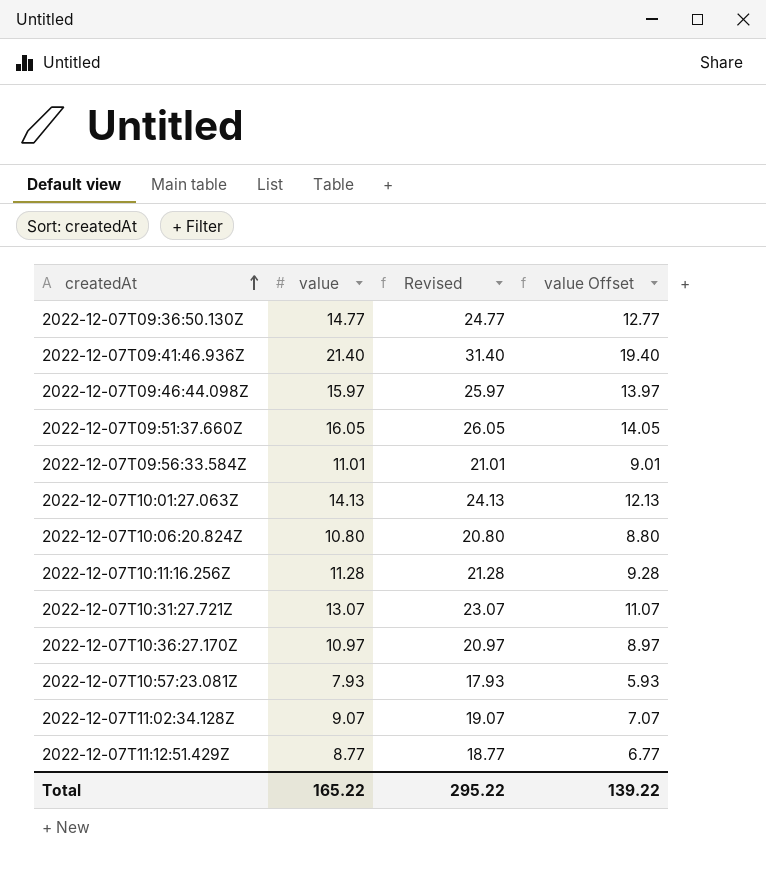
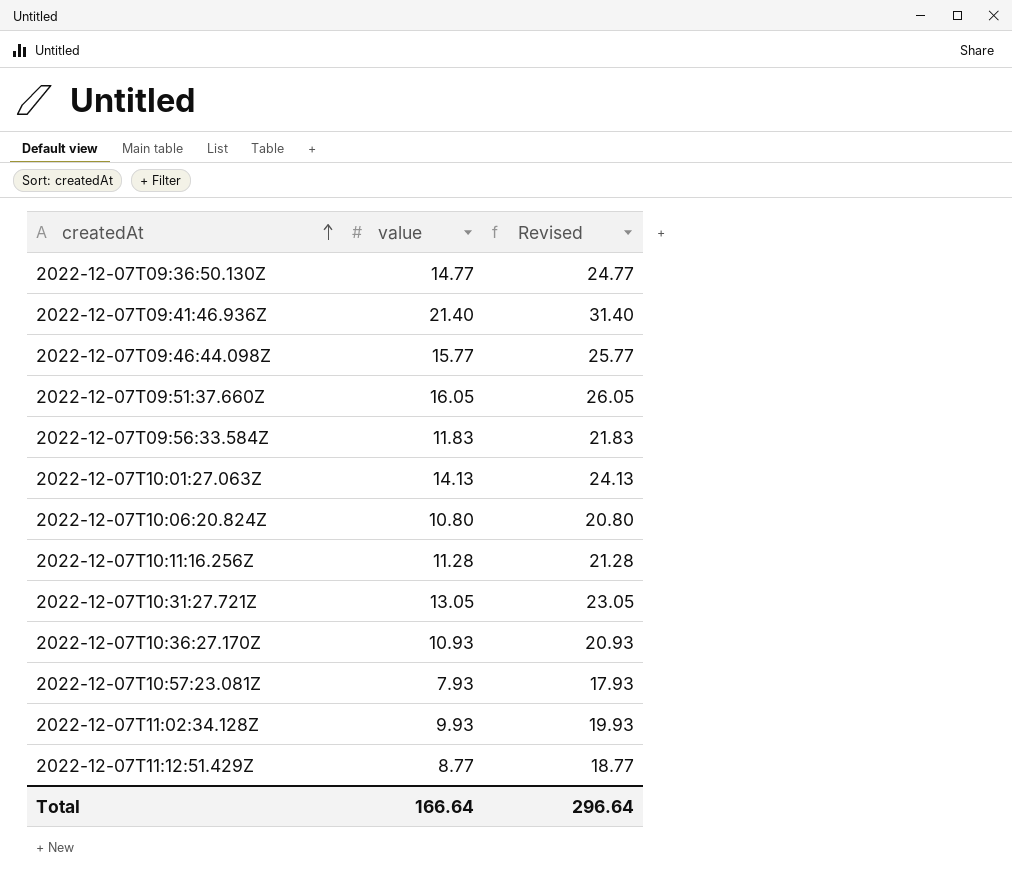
column value Offset | formula: [value] - 2 -> none
2022-12-07T09:46:44.098Z | value: 15.97 -> 15.77
2022-12-07T09:46:44.098Z | Revised: 25.97 -> 25.77
2022-12-07T09:56:33.584Z | value: 11.01 -> 11.83
2022-12-07T09:56:33.584Z | Revised: 21.01 -> 21.83
2022-12-07T10:31:27.721Z | value: 13.07 -> 13.05
2022-12-07T10:31:27.721Z | Revised: 23.07 -> 23.05
2022-12-07T10:36:27.170Z | value: 10.97 -> 10.93
2022-12-07T10:36:27.170Z | Revised: 20.97 -> 20.93
2022-12-07T11:02:34.128Z | value: 9.07 -> 9.93
2022-12-07T11:02:34.128Z | Revised: 19.07 -> 19.93
Total | value: 165.22 -> 166.64
Total | Revised: 295.22 -> 296.64

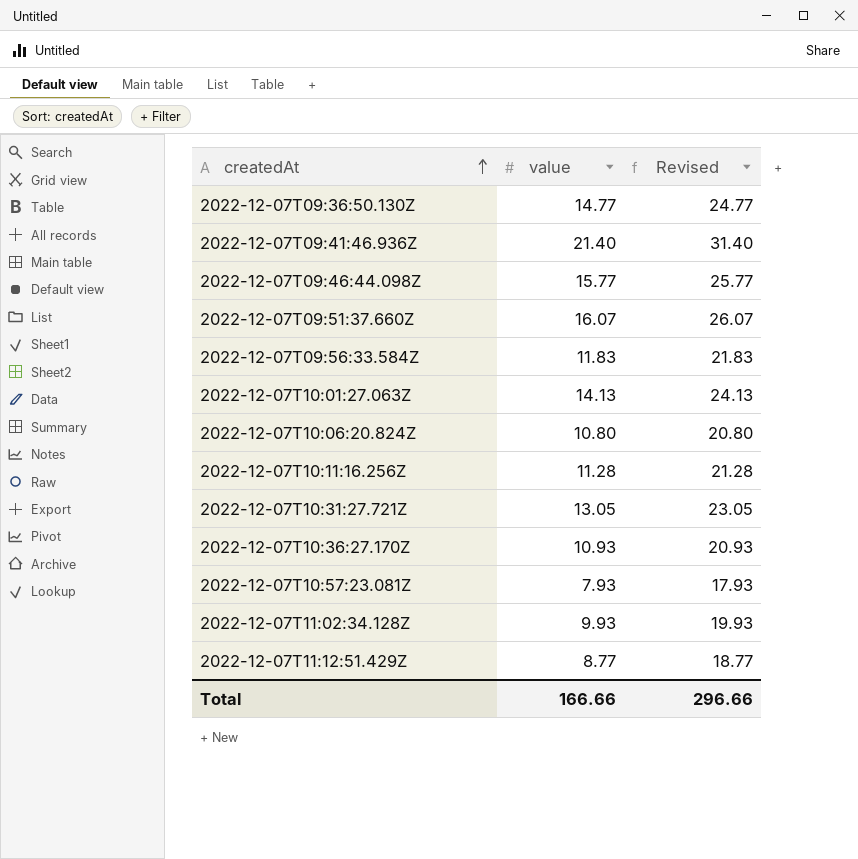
2022-12-07T09:51:37.660Z | value: 16.05 -> 16.07
2022-12-07T09:51:37.660Z | Revised: 26.05 -> 26.07
Total | value: 166.64 -> 166.66
Total | Revised: 296.64 -> 296.66

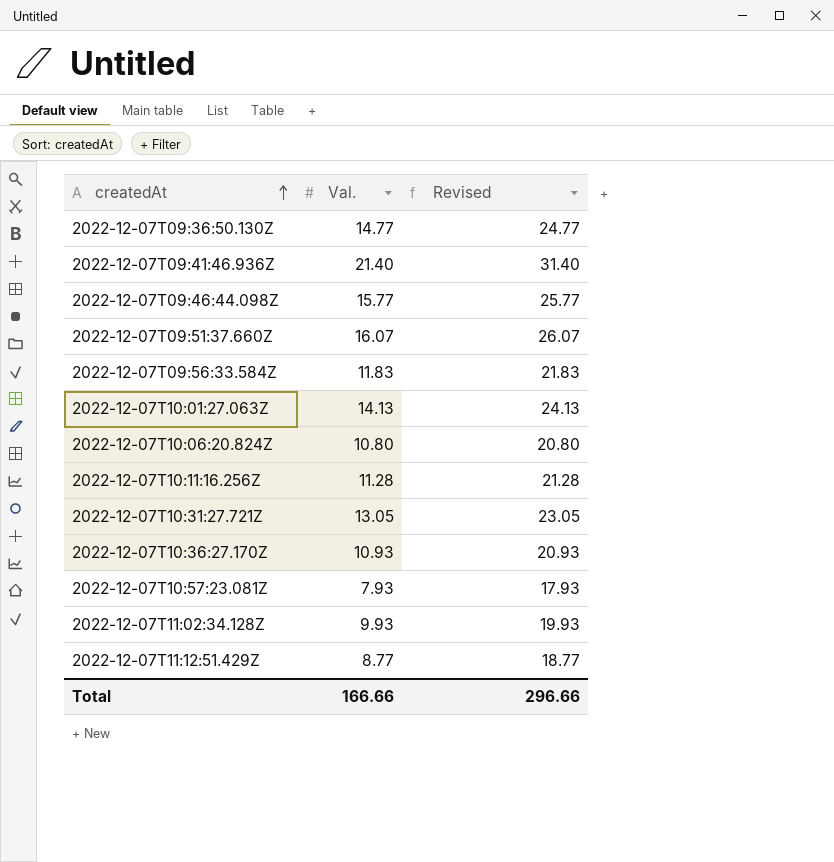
column name: value -> Val.

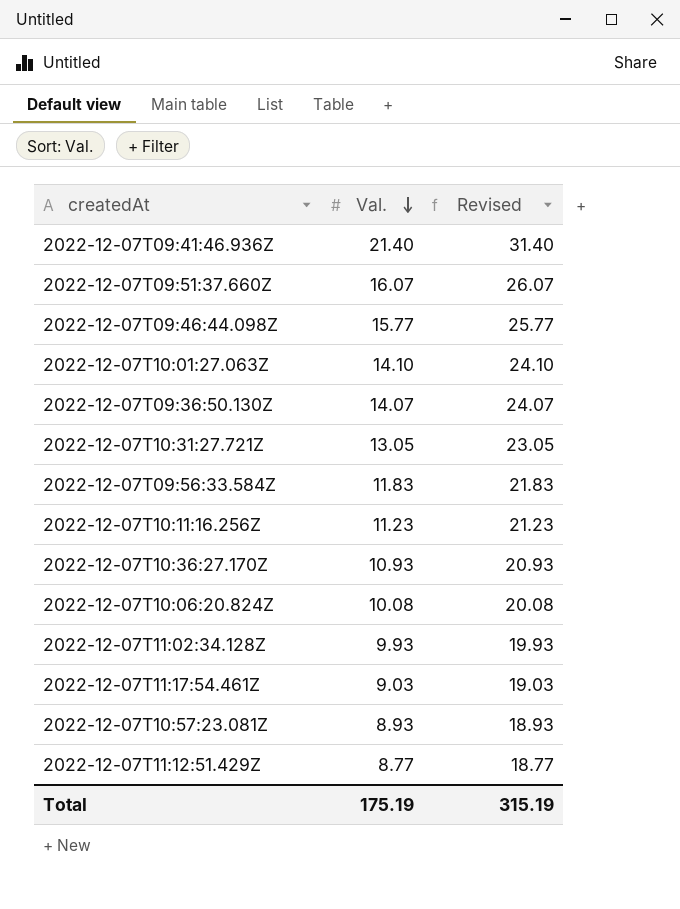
row order: createdAt ascending -> Val. descending
2022-12-07T10:01:27.063Z | Val.: 14.13 -> 14.10
2022-12-07T10:01:27.063Z | Revised: 24.13 -> 24.10
2022-12-07T09:36:50.130Z | Val.: 14.77 -> 14.07
2022-12-07T09:36:50.130Z | Revised: 24.77 -> 24.07
2022-12-07T10:11:16.256Z | Val.: 11.28 -> 11.23
2022-12-07T10:11:16.256Z | Revised: 21.28 -> 21.23
2022-12-07T10:06:20.824Z | Val.: 10.80 -> 10.08
2022-12-07T10:06:20.824Z | Revised: 20.80 -> 20.08
row 2022-12-07T11:17:54.461Z: none -> 9.03 | 19.03
2022-12-07T10:57:23.081Z | Val.: 7.93 -> 8.93
2022-12-07T10:57:23.081Z | Revised: 17.93 -> 18.93
Total | Val.: 166.66 -> 175.19
Total | Revised: 296.66 -> 315.19

